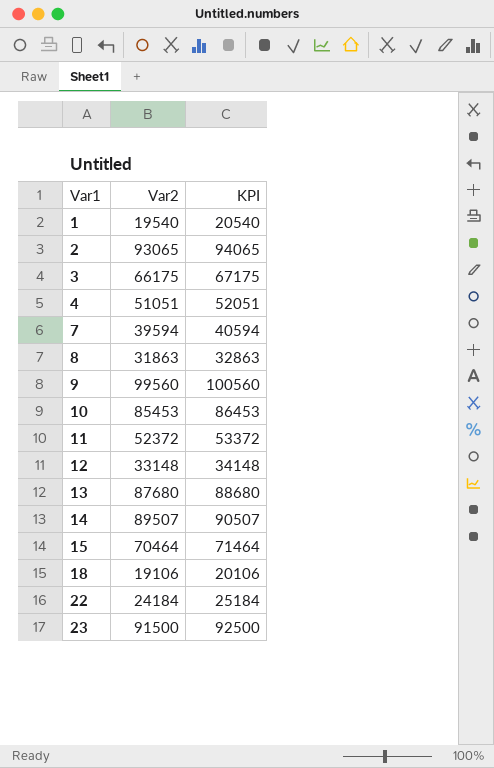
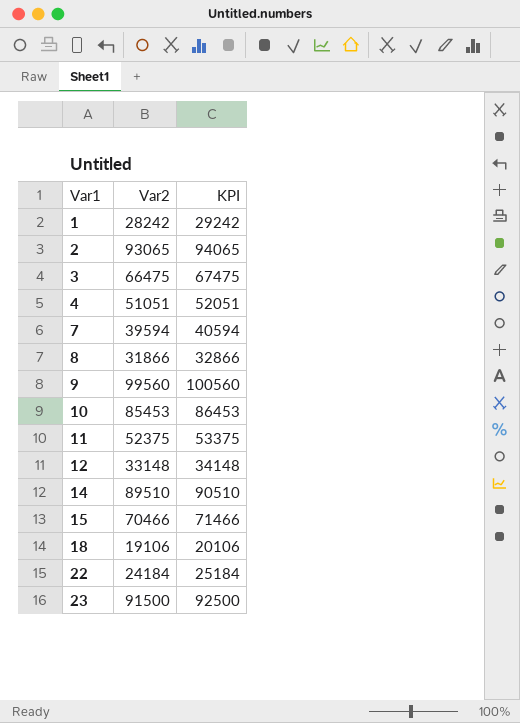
row 13: 87680 | 88680 -> none
1 | Var2: 19540 -> 28242
1 | KPI: 20540 -> 29242
3 | Var2: 66175 -> 66475
3 | KPI: 67175 -> 67475
8 | Var2: 31863 -> 31866
8 | KPI: 32863 -> 32866
11 | Var2: 52372 -> 52375
11 | KPI: 53372 -> 53375
14 | Var2: 89507 -> 89510
14 | KPI: 90507 -> 90510
15 | Var2: 70464 -> 70466
15 | KPI: 71464 -> 71466

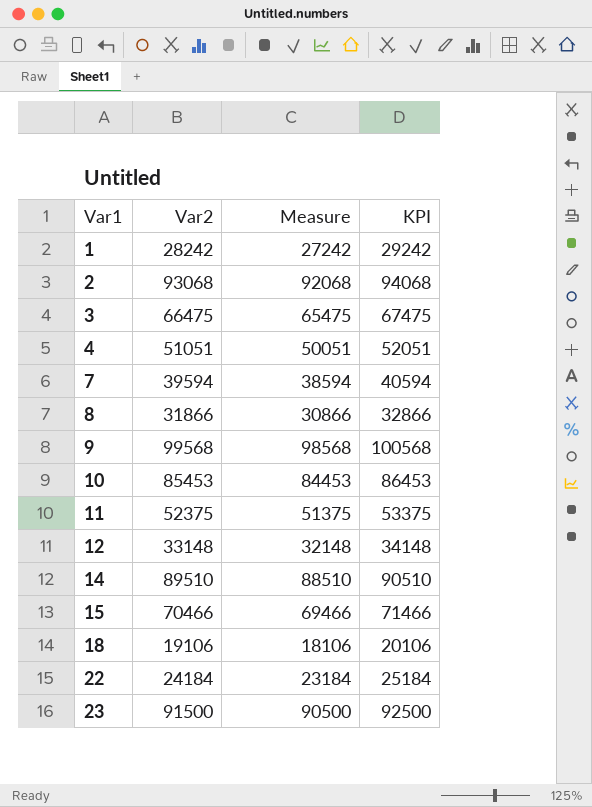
column Measure | formula: none -> [Var2] - 1000
2 | Var2: 93065 -> 93068
2 | KPI: 94065 -> 94068
9 | Var2: 99560 -> 99568
9 | KPI: 100560 -> 100568

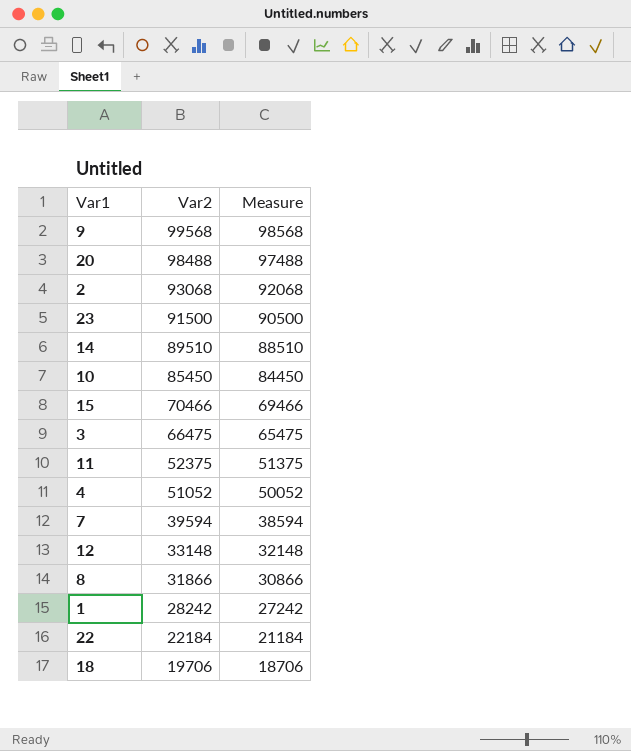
row order: Var1 ascending -> Var2 descending
column KPI | formula: [Var2] + 1000 -> none
row 20: none -> 98488 | 97488
10 | Var2: 85453 -> 85450
10 | Measure: 84453 -> 84450
4 | Var2: 51051 -> 51052
4 | Measure: 50051 -> 50052
22 | Var2: 24184 -> 22184
22 | Measure: 23184 -> 21184
18 | Var2: 19106 -> 19706
18 | Measure: 18106 -> 18706

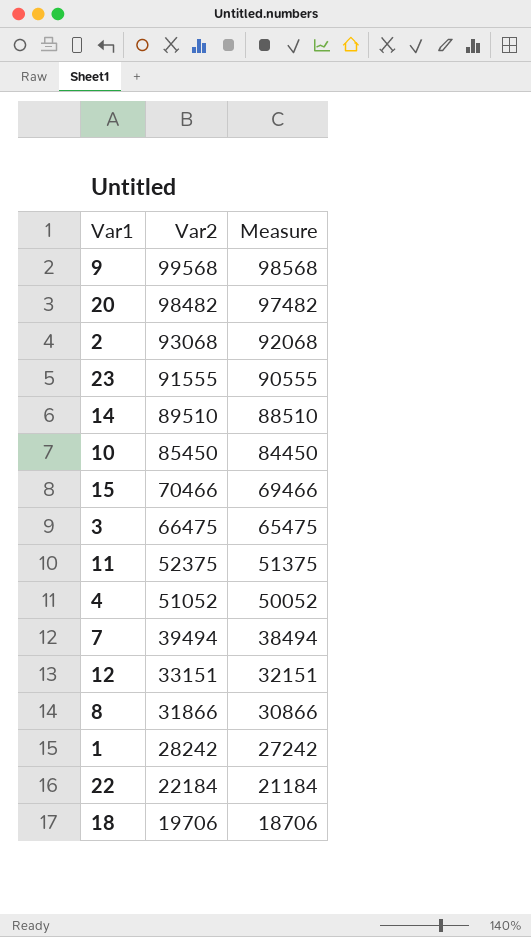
20 | Var2: 98488 -> 98482
20 | Measure: 97488 -> 97482
23 | Var2: 91500 -> 91555
23 | Measure: 90500 -> 90555
7 | Var2: 39594 -> 39494
7 | Measure: 38594 -> 38494
12 | Var2: 33148 -> 33151
12 | Measure: 32148 -> 32151

